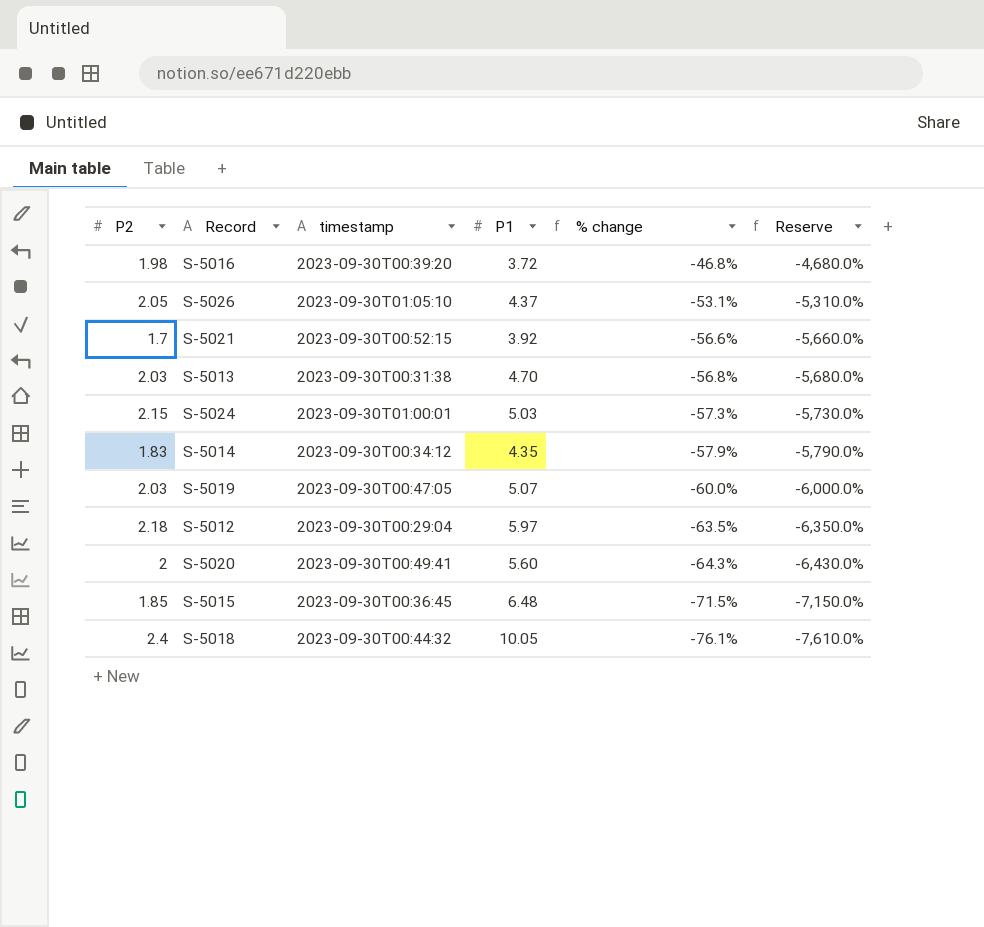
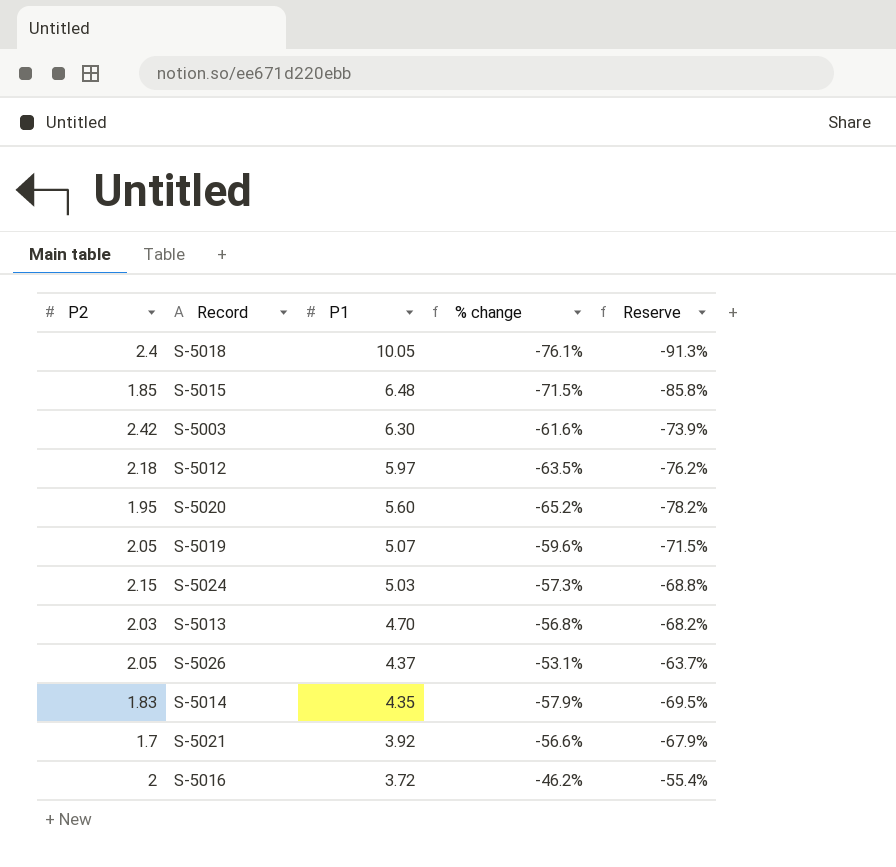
row order: % change descending -> P1 descending
column timestamp | position: 3 -> none
column Reserve | formula: [% change] * 100 -> [% change] * 1.2
row S-5003: none -> 2.42 | 6.30 | -61.6% | -73.9%
S-5020 | P2: 2 -> 1.95
S-5020 | % change: -64.3% -> -65.2%
S-5019 | P2: 2.03 -> 2.05
S-5019 | % change: -60.0% -> -59.6%
S-5016 | P2: 1.98 -> 2
S-5016 | % change: -46.8% -> -46.2%

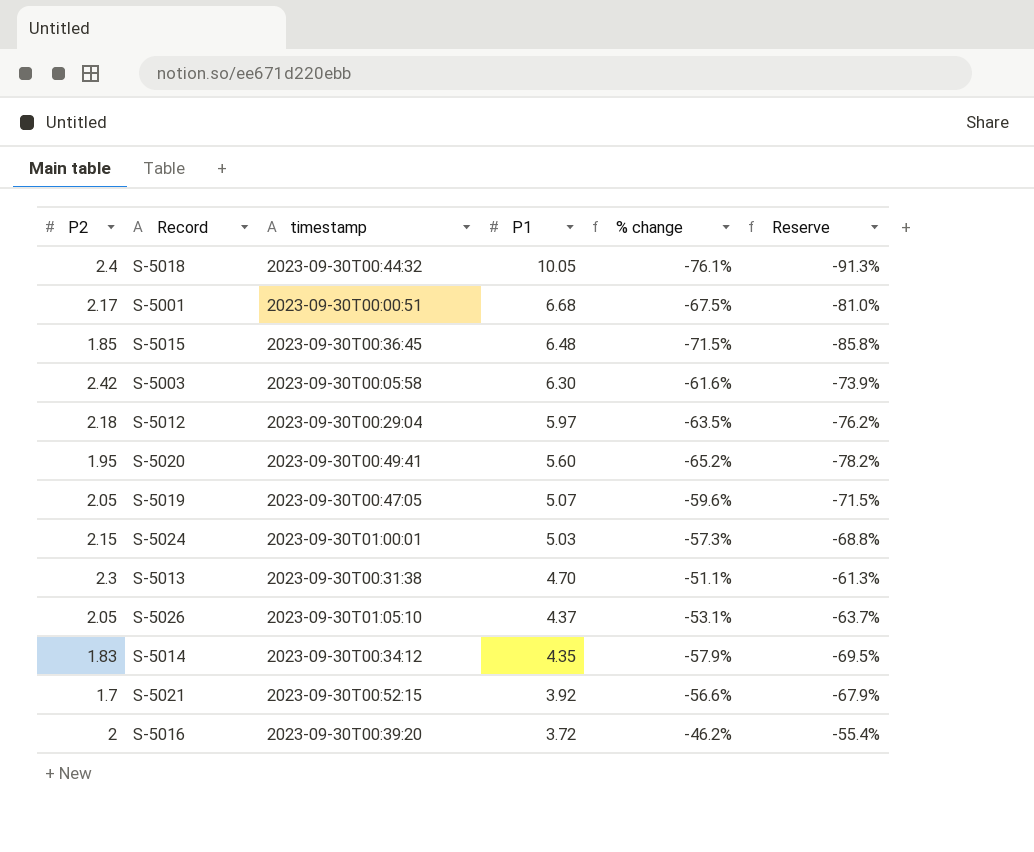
column timestamp | position: none -> 3
row S-5001: none -> 2.17 | 2023-09-30T00:00:51 | 6.68 | -67.5% | -81.0%
S-5013 | P2: 2.03 -> 2.3
S-5013 | % change: -56.8% -> -51.1%
S-5013 | Reserve: -68.2% -> -61.3%

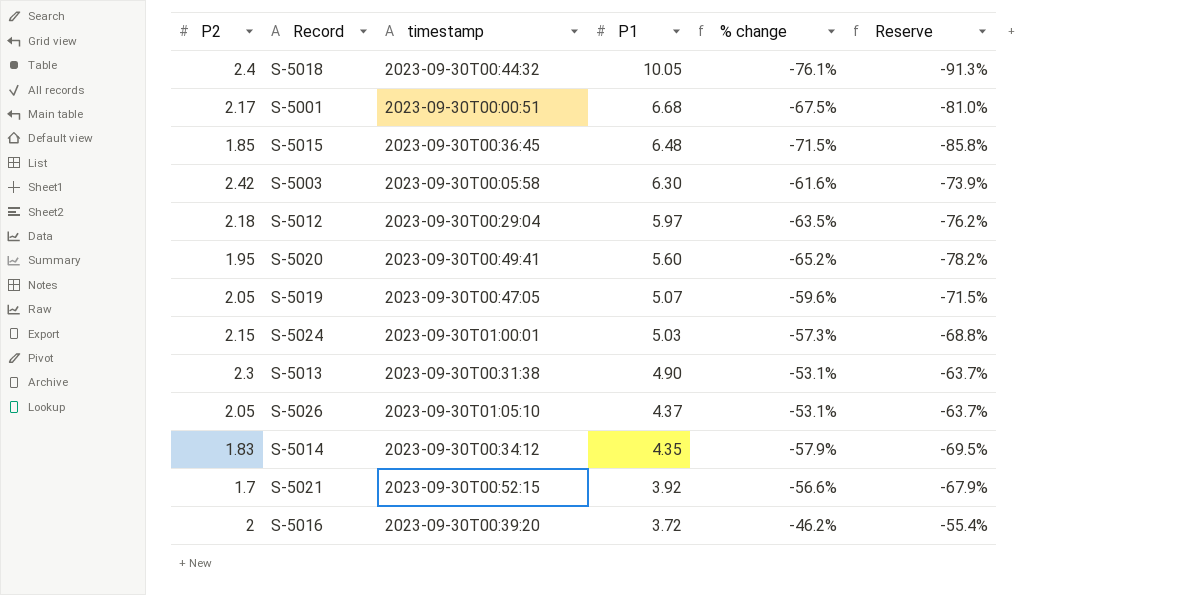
S-5013 | P1: 4.70 -> 4.90
S-5013 | % change: -51.1% -> -53.1%
S-5013 | Reserve: -61.3% -> -63.7%

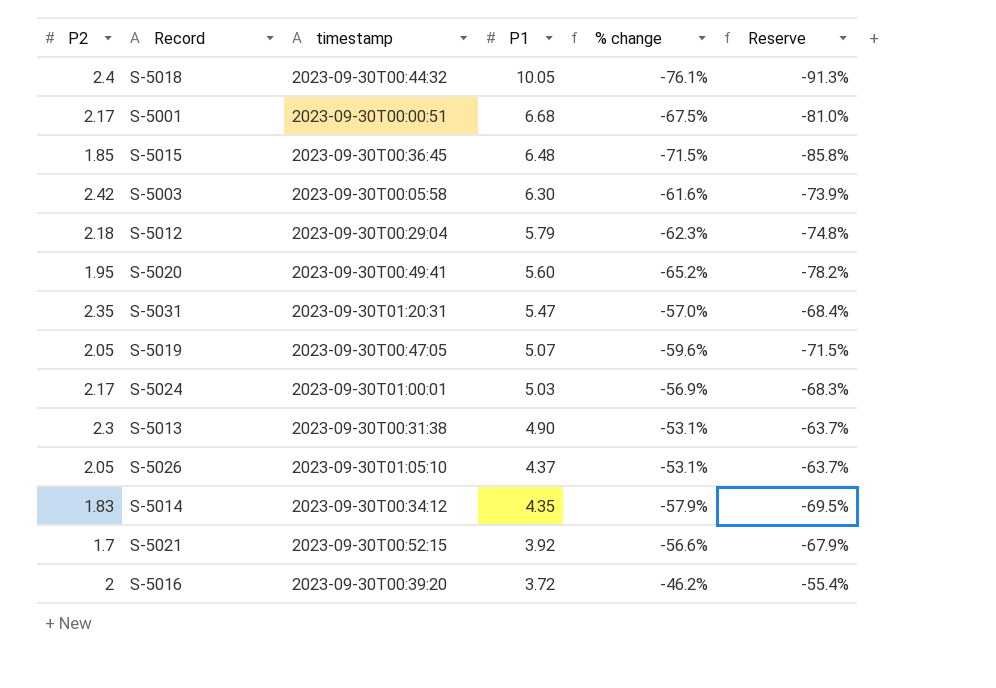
S-5012 | P1: 5.97 -> 5.79
S-5012 | % change: -63.5% -> -62.3%
S-5012 | Reserve: -76.2% -> -74.8%
row S-5031: none -> 2.35 | 2023-09-30T01:20:31 | 5.47 | -57.0% | -68.4%
S-5024 | P2: 2.15 -> 2.17
S-5024 | % change: -57.3% -> -56.9%
S-5024 | Reserve: -68.8% -> -68.3%

